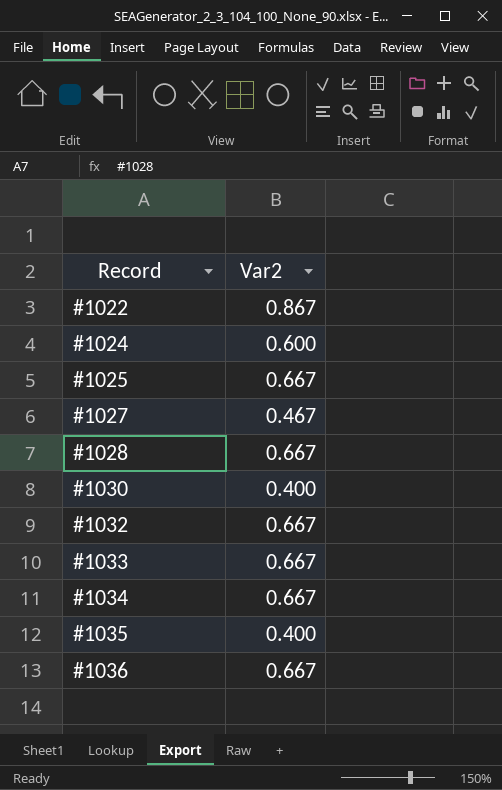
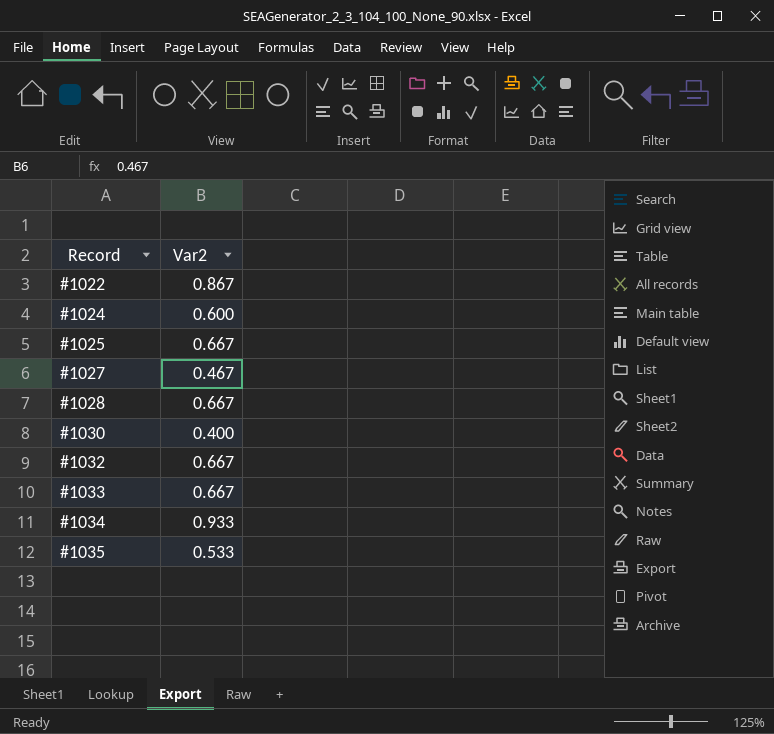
row #1036: 0.667 -> none
#1034 | Var2: 0.667 -> 0.933
#1035 | Var2: 0.400 -> 0.533

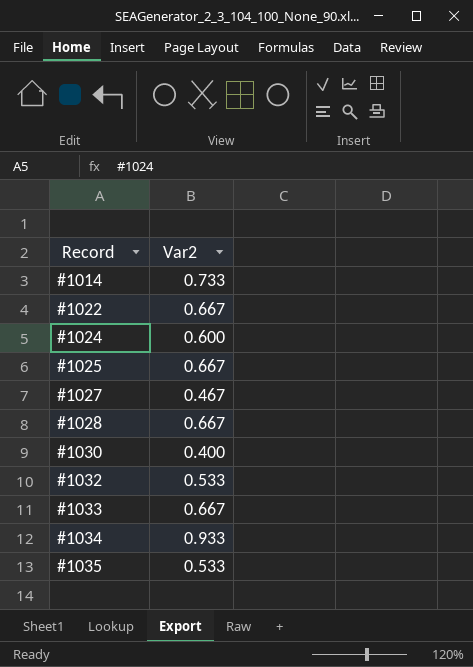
row #1014: none -> 0.733
#1022 | Var2: 0.867 -> 0.667
#1032 | Var2: 0.667 -> 0.533

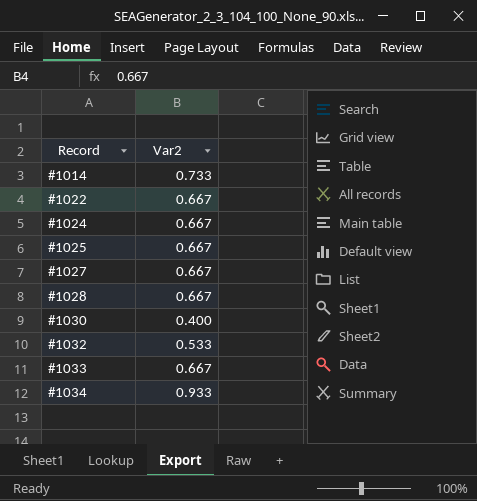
row #1035: 0.533 -> none
#1024 | Var2: 0.600 -> 0.667
#1027 | Var2: 0.467 -> 0.667

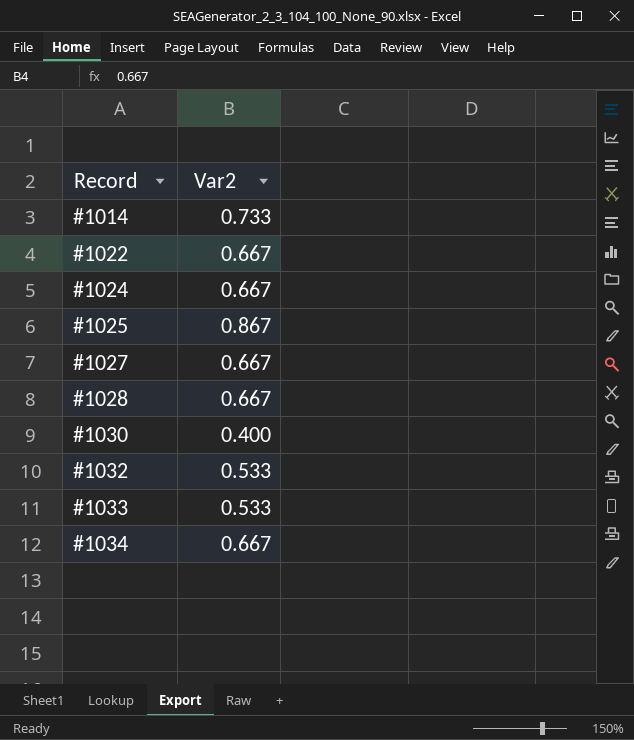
#1025 | Var2: 0.667 -> 0.867
#1033 | Var2: 0.667 -> 0.533
#1034 | Var2: 0.933 -> 0.667

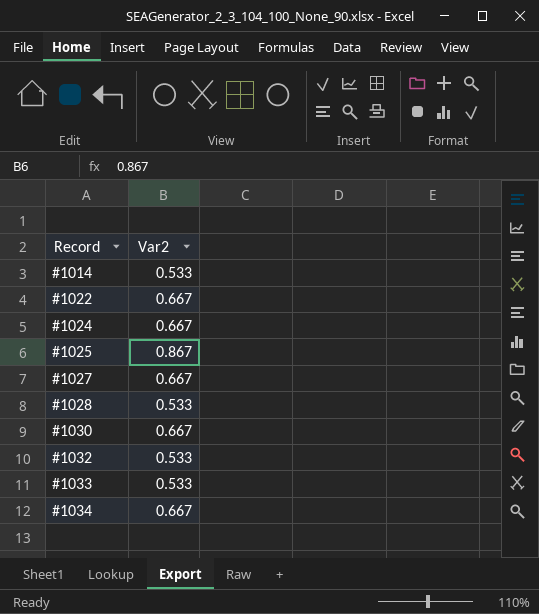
#1014 | Var2: 0.733 -> 0.533
#1028 | Var2: 0.667 -> 0.533
#1030 | Var2: 0.400 -> 0.667

